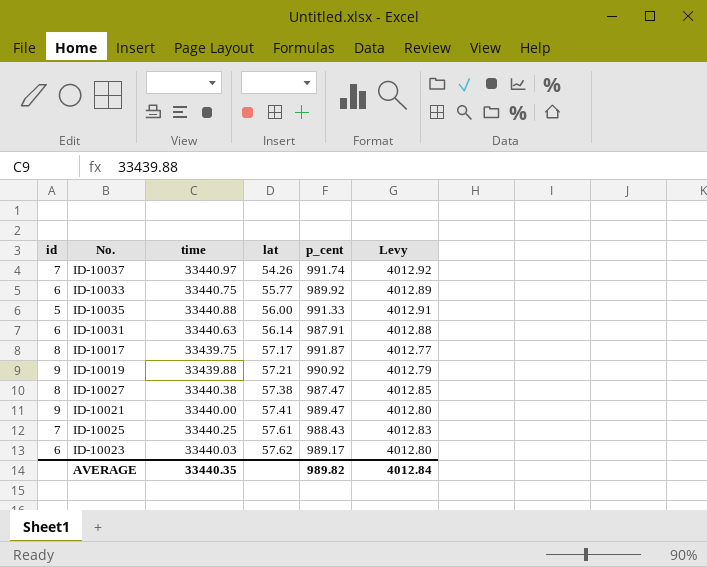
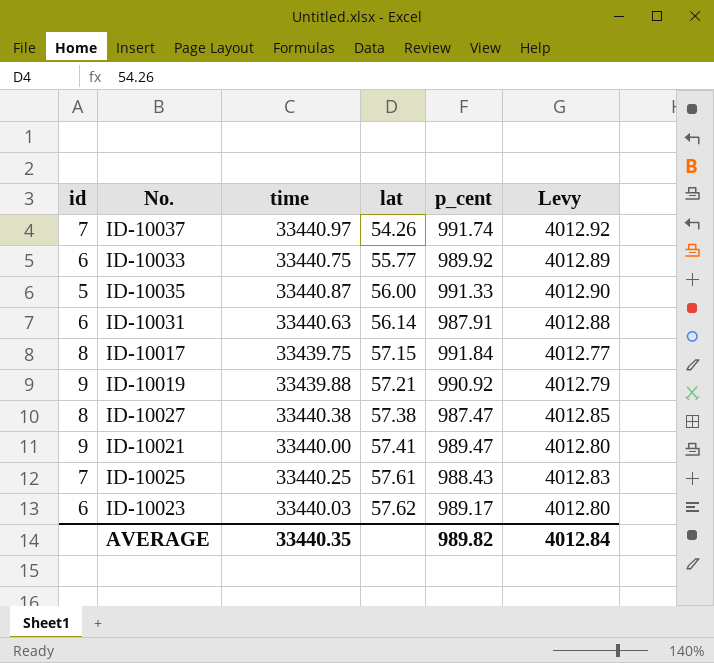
ID-10035 | time: 33440.88 -> 33440.87
ID-10035 | Levy: 4012.91 -> 4012.90
ID-10017 | lat: 57.17 -> 57.15
ID-10017 | p_cent: 991.87 -> 991.84

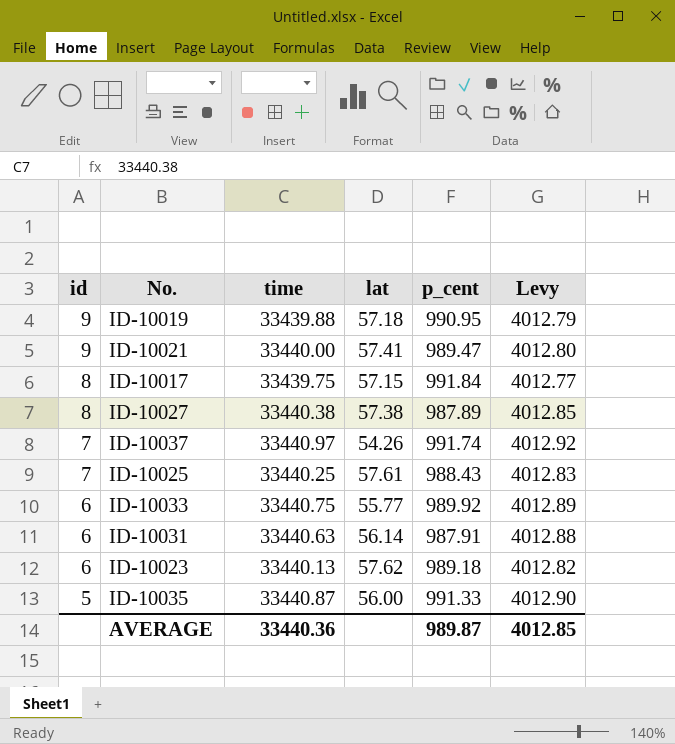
row order: lat ascending -> id descending
ID-10019 | lat: 57.21 -> 57.18
ID-10019 | p_cent: 990.92 -> 990.95
ID-10027 | p_cent: 987.47 -> 987.89
ID-10023 | time: 33440.03 -> 33440.13
ID-10023 | p_cent: 989.17 -> 989.18
ID-10023 | Levy: 4012.80 -> 4012.82
AVERAGE | time: 33440.35 -> 33440.36
AVERAGE | p_cent: 989.82 -> 989.87
AVERAGE | Levy: 4012.84 -> 4012.85

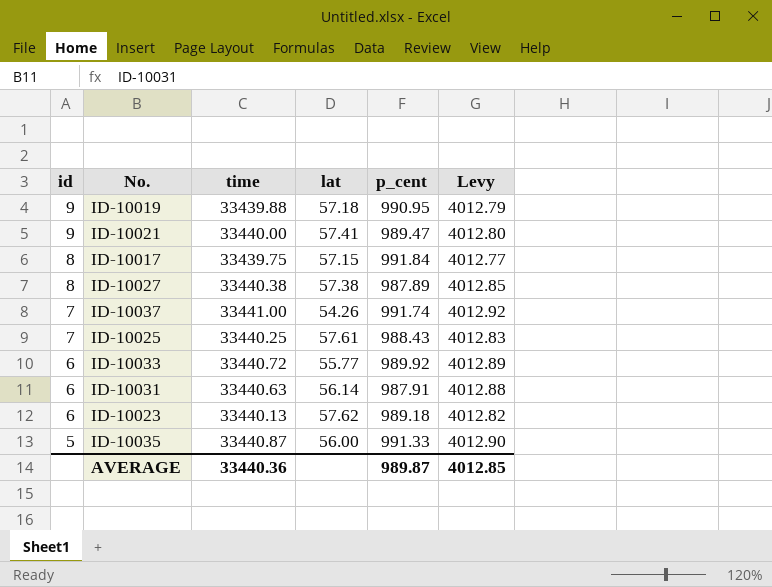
ID-10037 | time: 33440.97 -> 33441.00
ID-10033 | time: 33440.75 -> 33440.72

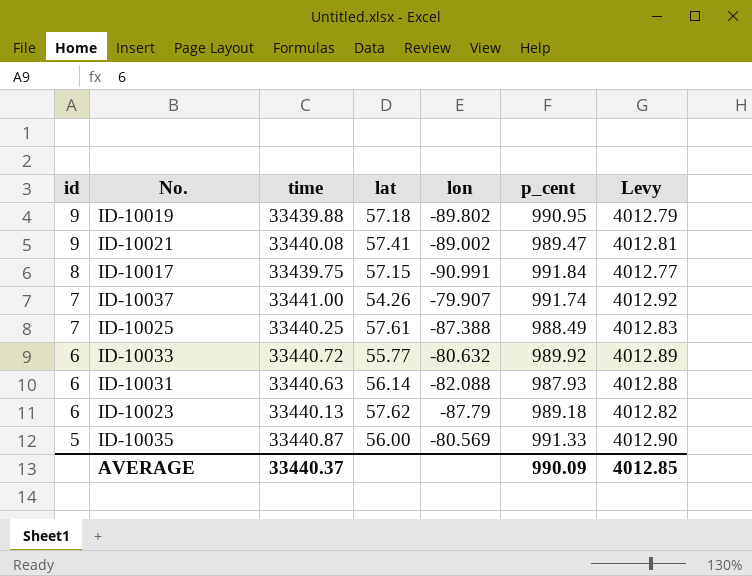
column lon | position: none -> 5
row ID-10027: 8 | 33440.38 | 57.38 | 987.89 | 4012.85 -> none
ID-10021 | time: 33440.00 -> 33440.08
ID-10021 | Levy: 4012.80 -> 4012.81
ID-10025 | p_cent: 988.43 -> 988.49
ID-10031 | p_cent: 987.91 -> 987.93
AVERAGE | time: 33440.36 -> 33440.37
AVERAGE | p_cent: 989.87 -> 990.09

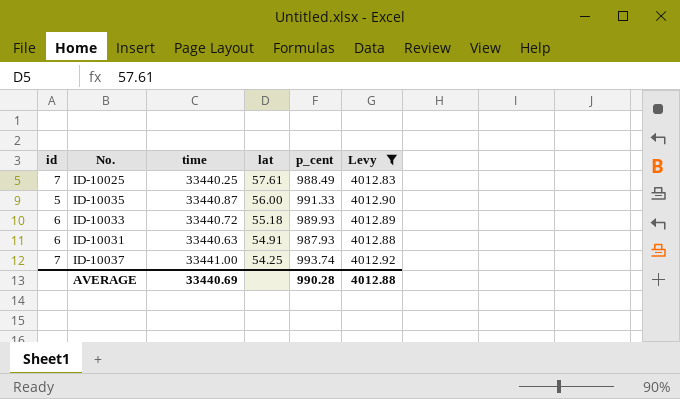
filter: none -> Levy >= 4012.83
row order: id descending -> lat descending
column lon | position: 5 -> none
ID-10033 | lat: 55.77 -> 55.18
ID-10033 | p_cent: 989.92 -> 989.93
ID-10031 | lat: 56.14 -> 54.91
ID-10037 | lat: 54.26 -> 54.25
ID-10037 | p_cent: 991.74 -> 993.74
AVERAGE | time: 33440.37 -> 33440.69
AVERAGE | p_cent: 990.09 -> 990.28
AVERAGE | Levy: 4012.85 -> 4012.88

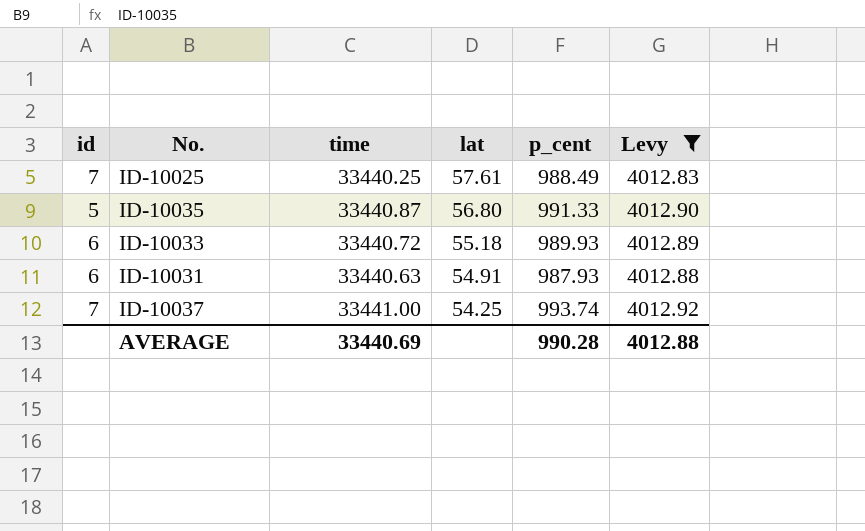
ID-10035 | lat: 56.00 -> 56.80

